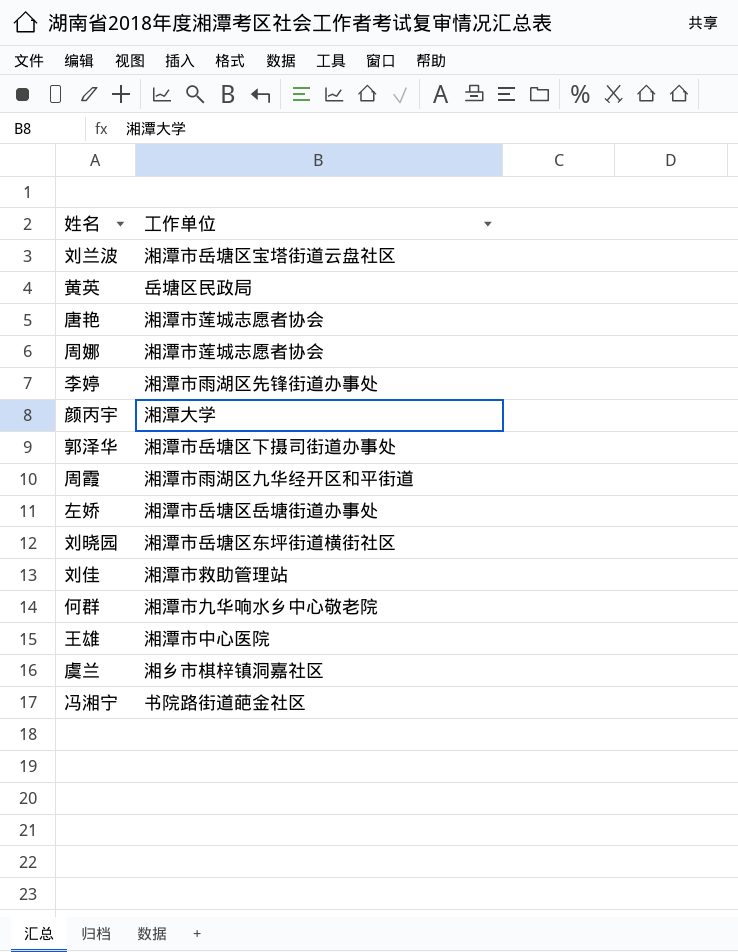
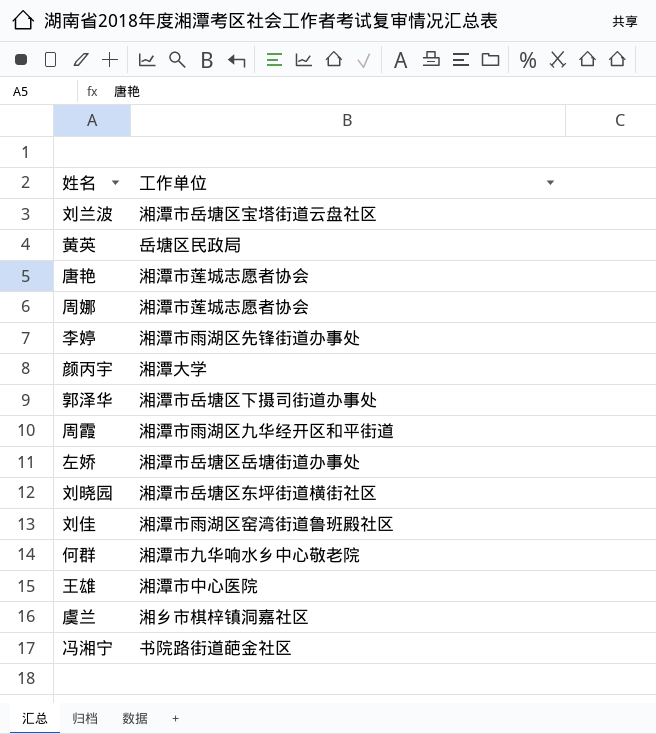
刘佳 | 工作单位: 湘潭市救助管理站 -> 湘潭市雨湖区窑湾街道鲁班殿社区

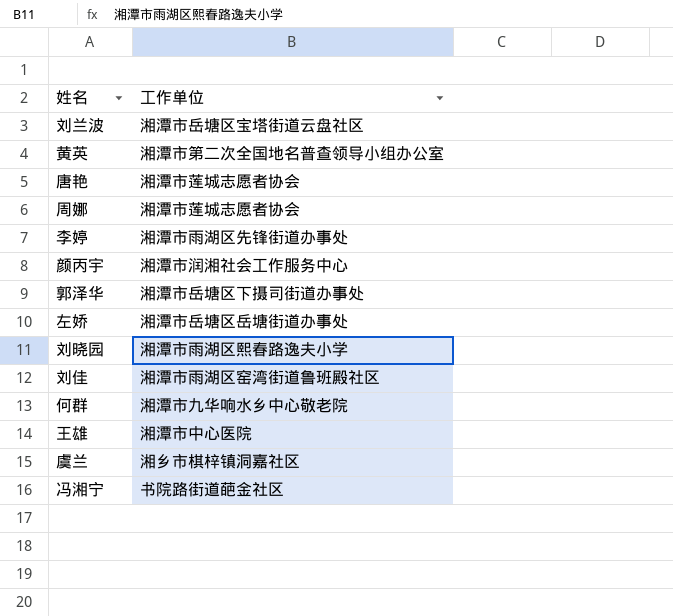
row 周霞: 湘潭市雨湖区九华经开区和平街道 -> none
黄英 | 工作单位: 岳塘区民政局 -> 湘潭市第二次全国地名普查领导小组办公室
颜丙宇 | 工作单位: 湘潭大学 -> 湘潭市润湘社会工作服务中心
刘晓园 | 工作单位: 湘潭市岳塘区东坪街道横街社区 -> 湘潭市雨湖区熙春路逸夫小学

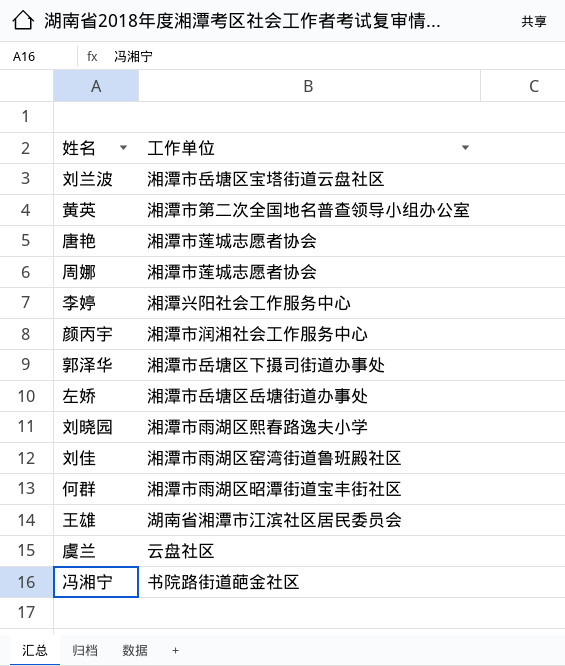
李婷 | 工作单位: 湘潭市雨湖区先锋街道办事处 -> 湘潭兴阳社会工作服务中心
何群 | 工作单位: 湘潭市九华响水乡中心敬老院 -> 湘潭市雨湖区昭潭街道宝丰街社区
王雄 | 工作单位: 湘潭市中心医院 -> 湖南省湘潭市江滨社区居民委员会
虞兰 | 工作单位: 湘乡市棋梓镇洞嘉社区 -> 云盘社区

